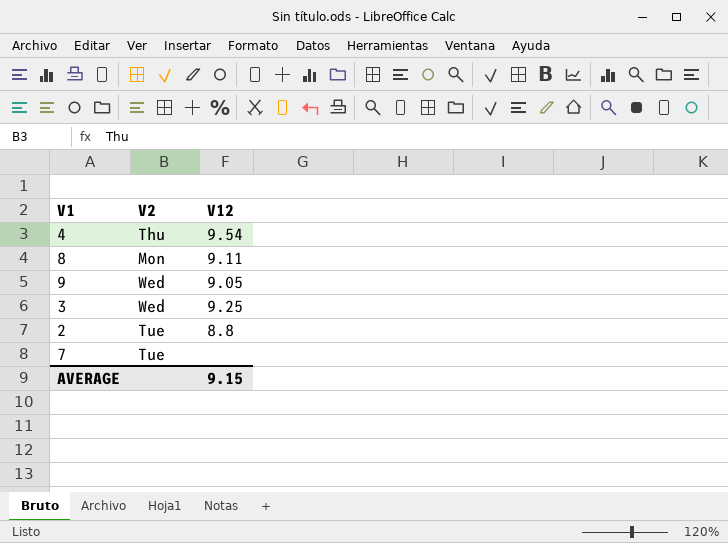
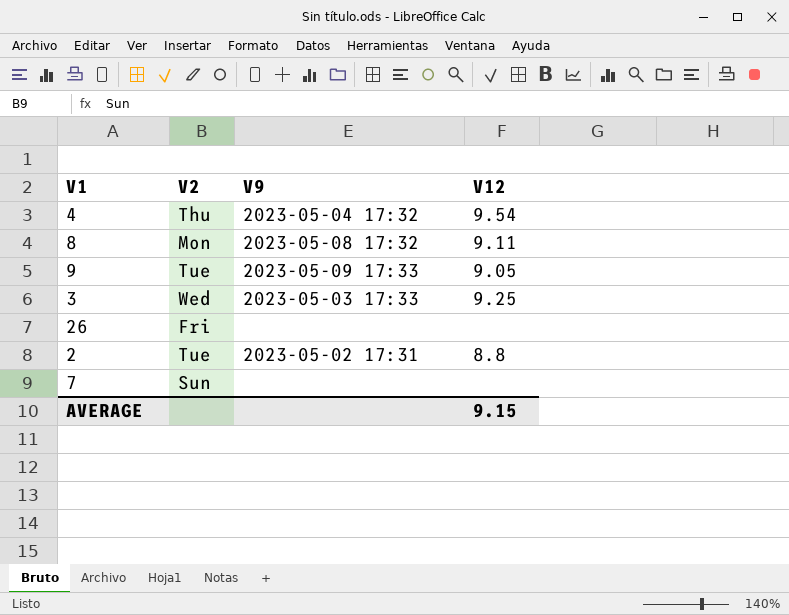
column V9 | position: none -> 3
9 | V2: Wed -> Tue
row 26: none -> Fri | none | none
7 | V2: Tue -> Sun

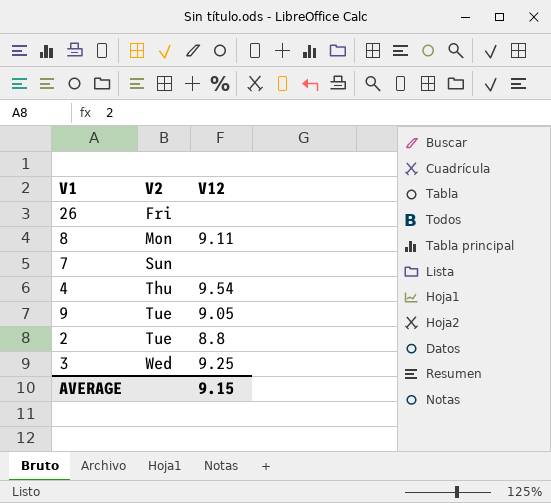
row order: none -> V2 ascending
column V9 | position: 3 -> none

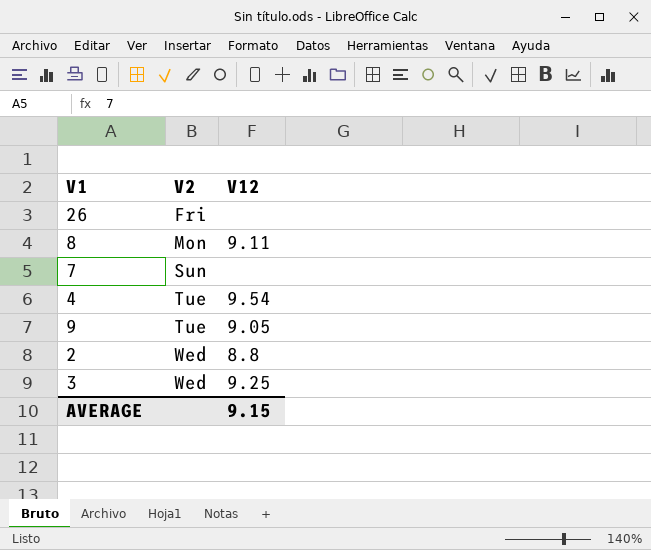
4 | V2: Thu -> Tue
2 | V2: Tue -> Wed

